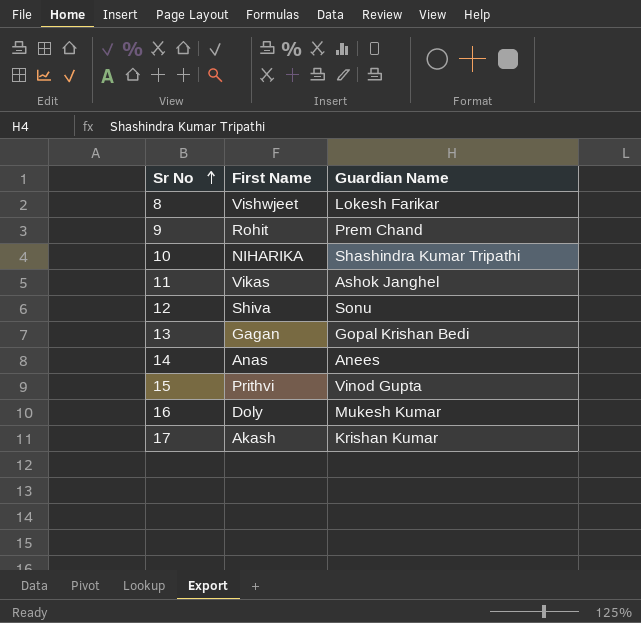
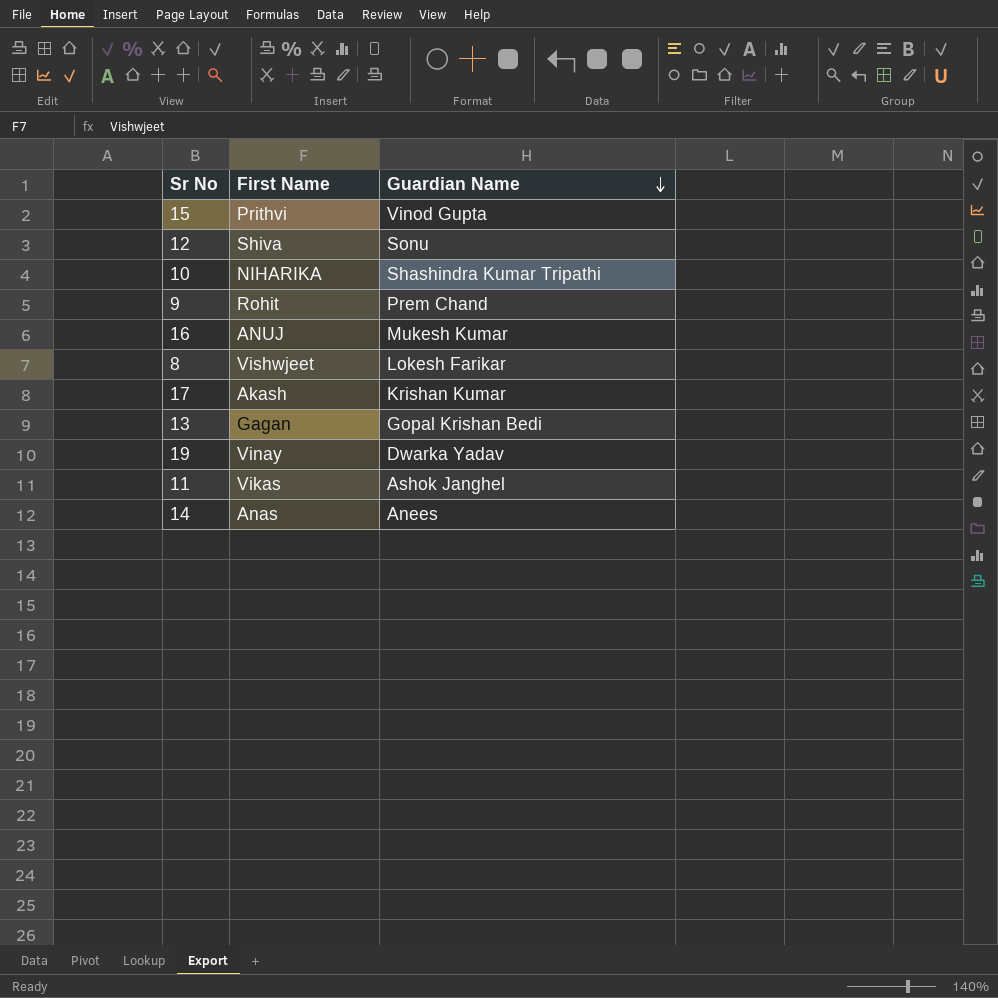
row order: Sr No ascending -> Guardian Name descending
16 | First Name: Doly -> ANUJ
row 19: none -> Vinay | Dwarka Yadav

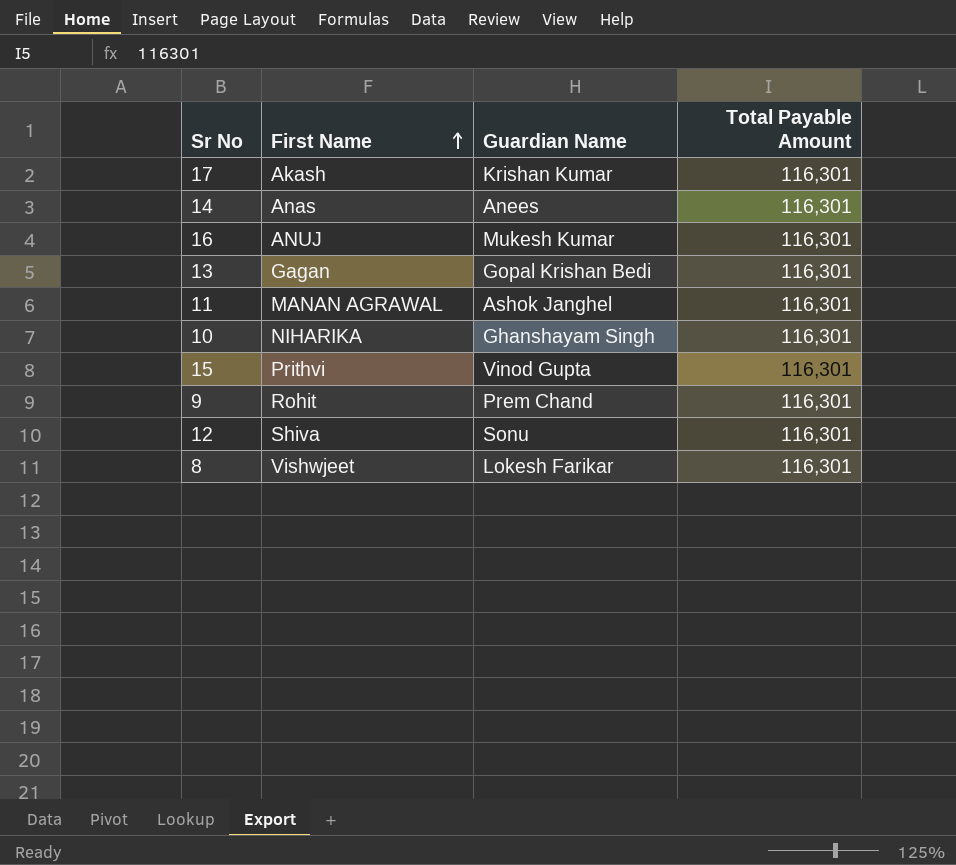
row order: Guardian Name descending -> First Name ascending
column Total Payable Amount | position: none -> 4
row 19: Vinay | Dwarka Yadav -> none
11 | First Name: Vikas -> MANAN AGRAWAL
10 | Guardian Name: Shashindra Kumar Tripathi -> Ghanshayam Singh

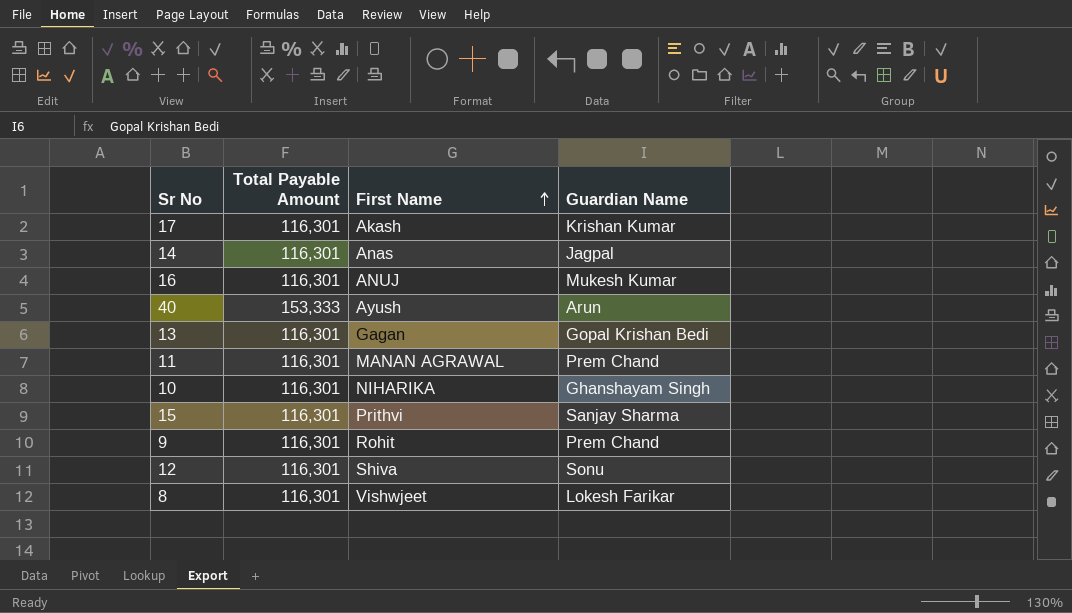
column Total Payable Amount | position: 4 -> 2
14 | Guardian Name: Anees -> Jagpal
row 40: none -> 153,333 | Ayush | Arun
11 | Guardian Name: Ashok Janghel -> Prem Chand
15 | Guardian Name: Vinod Gupta -> Sanjay Sharma

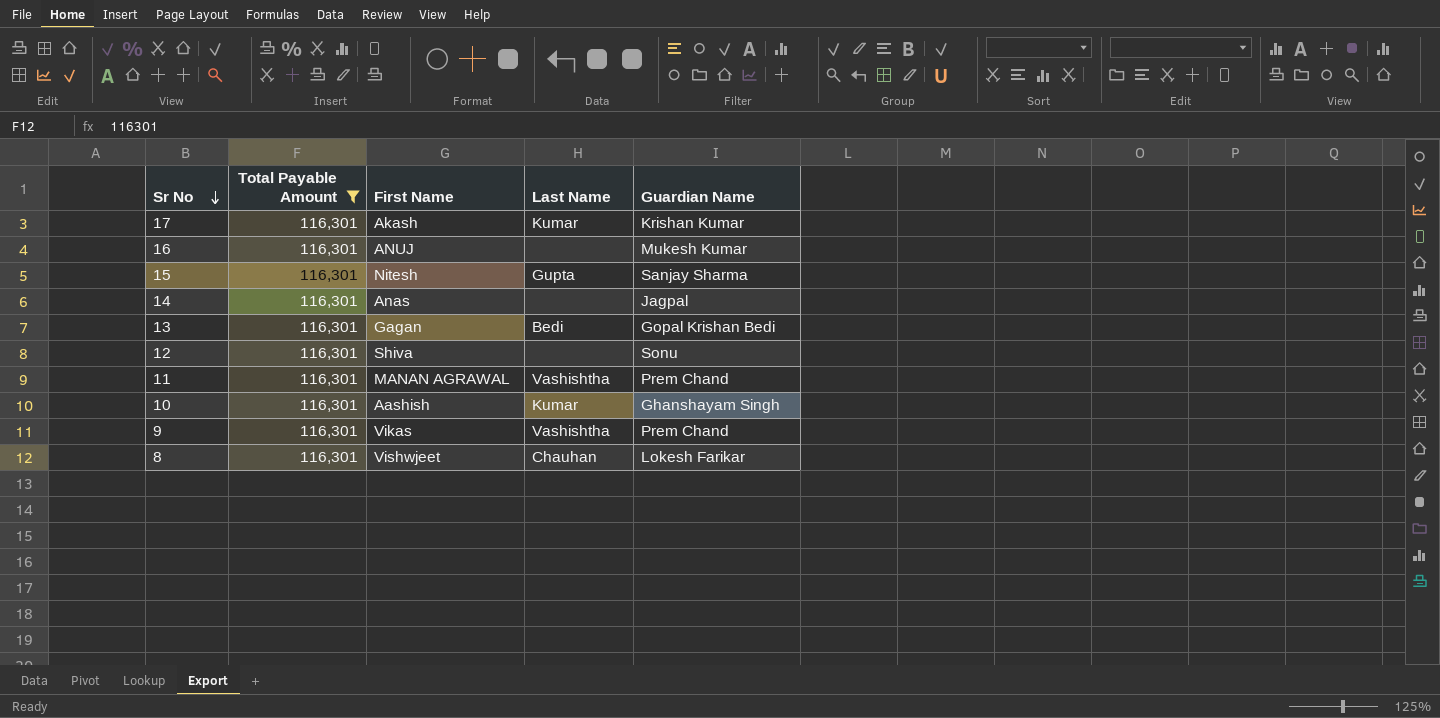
filter: none -> Total Payable Amount = 116,301
row order: First Name ascending -> Sr No descending
column Last Name | position: none -> 4
15 | First Name: Prithvi -> Nitesh
10 | First Name: NIHARIKA -> Aashish
9 | First Name: Rohit -> Vikas

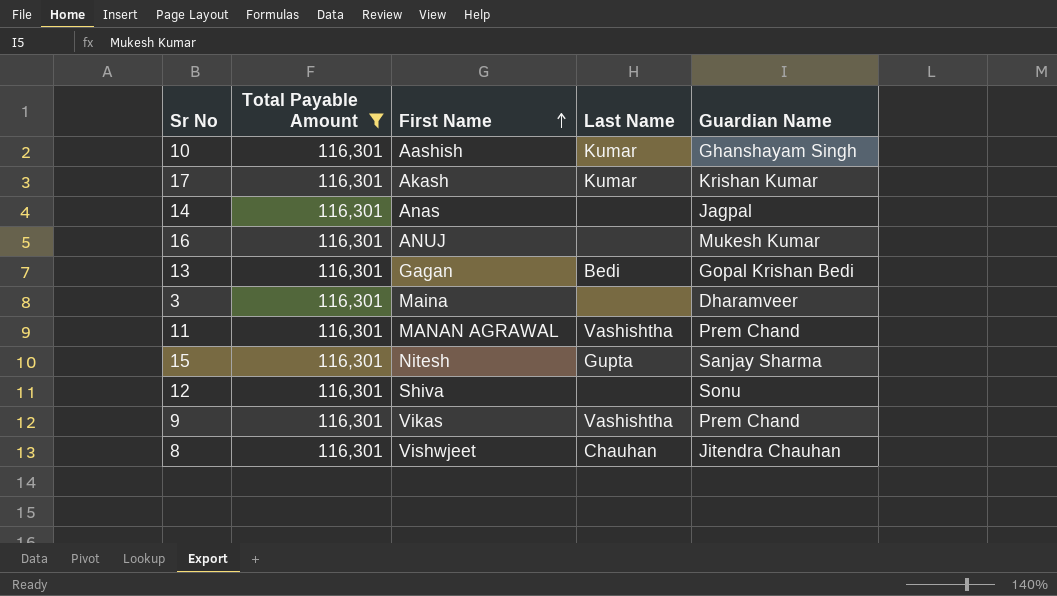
row order: Sr No descending -> First Name ascending
row 3: none -> 116,301 | Maina | none | Dharamveer
8 | Guardian Name: Lokesh Farikar -> Jitendra Chauhan

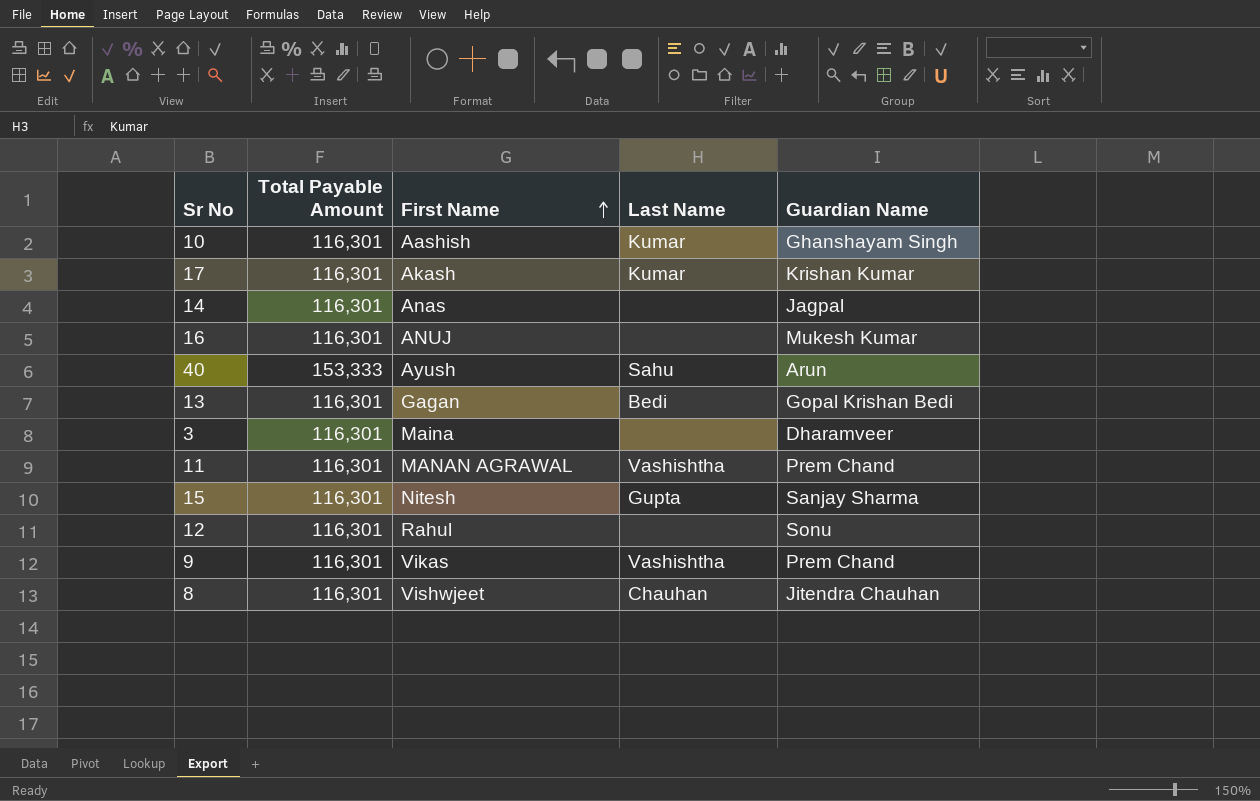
filter: Total Payable Amount = 116,301 -> none
12 | First Name: Shiva -> Rahul

